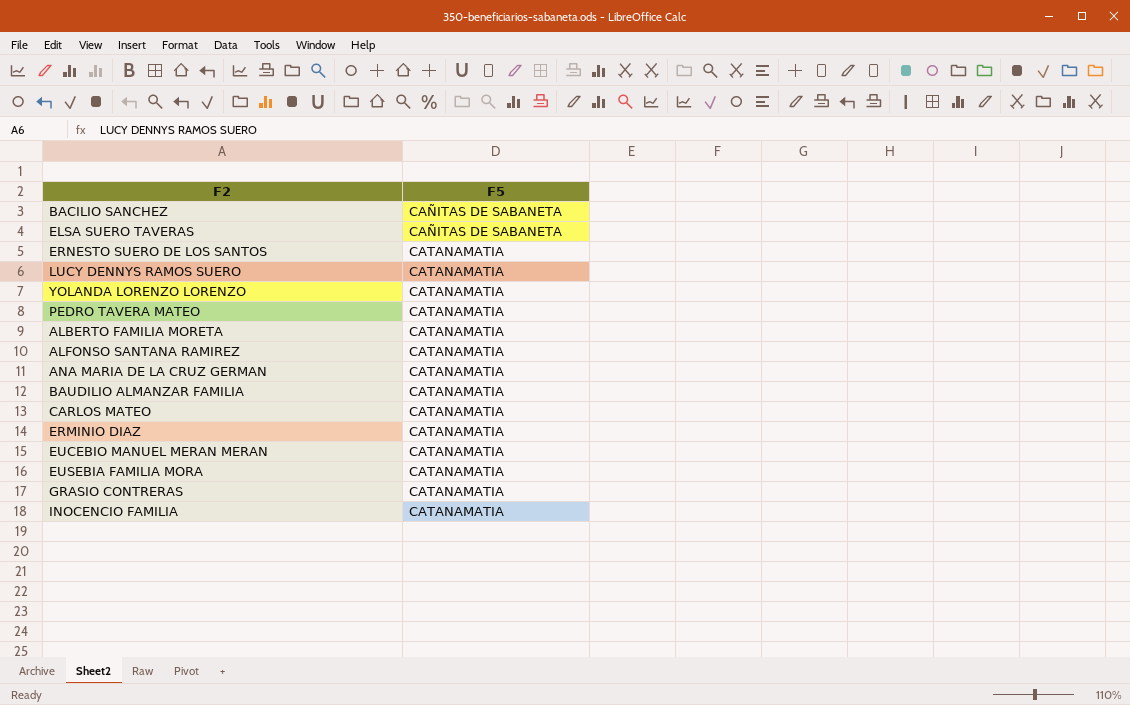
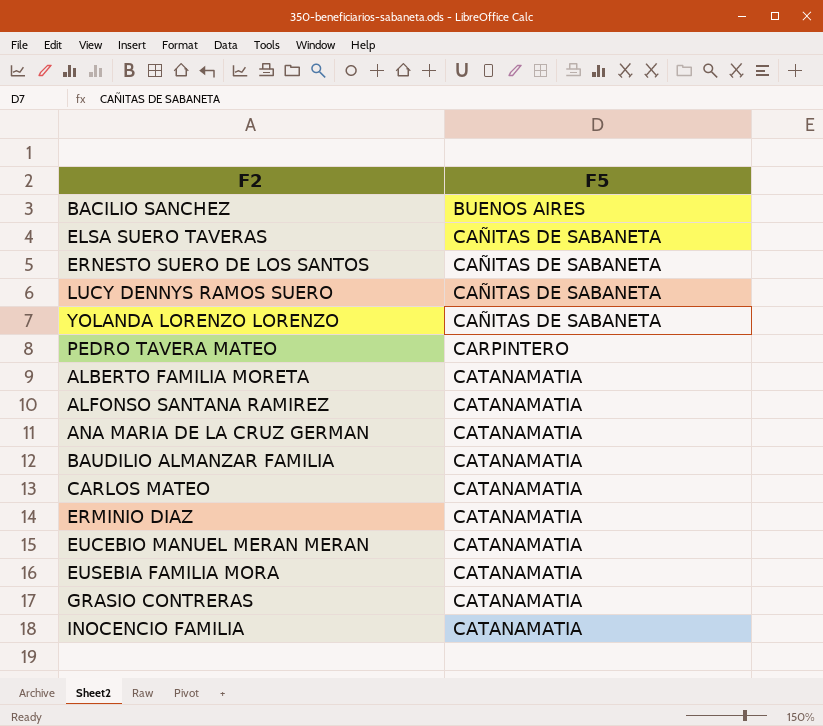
BACILIO SANCHEZ | F5: CAÑITAS DE SABANETA -> BUENOS AIRES
ERNESTO SUERO DE LOS SANTOS | F5: CATANAMATIA -> CAÑITAS DE SABANETA
LUCY DENNYS RAMOS SUERO | F5: CATANAMATIA -> CAÑITAS DE SABANETA
YOLANDA LORENZO LORENZO | F5: CATANAMATIA -> CAÑITAS DE SABANETA
PEDRO TAVERA MATEO | F5: CATANAMATIA -> CARPINTERO

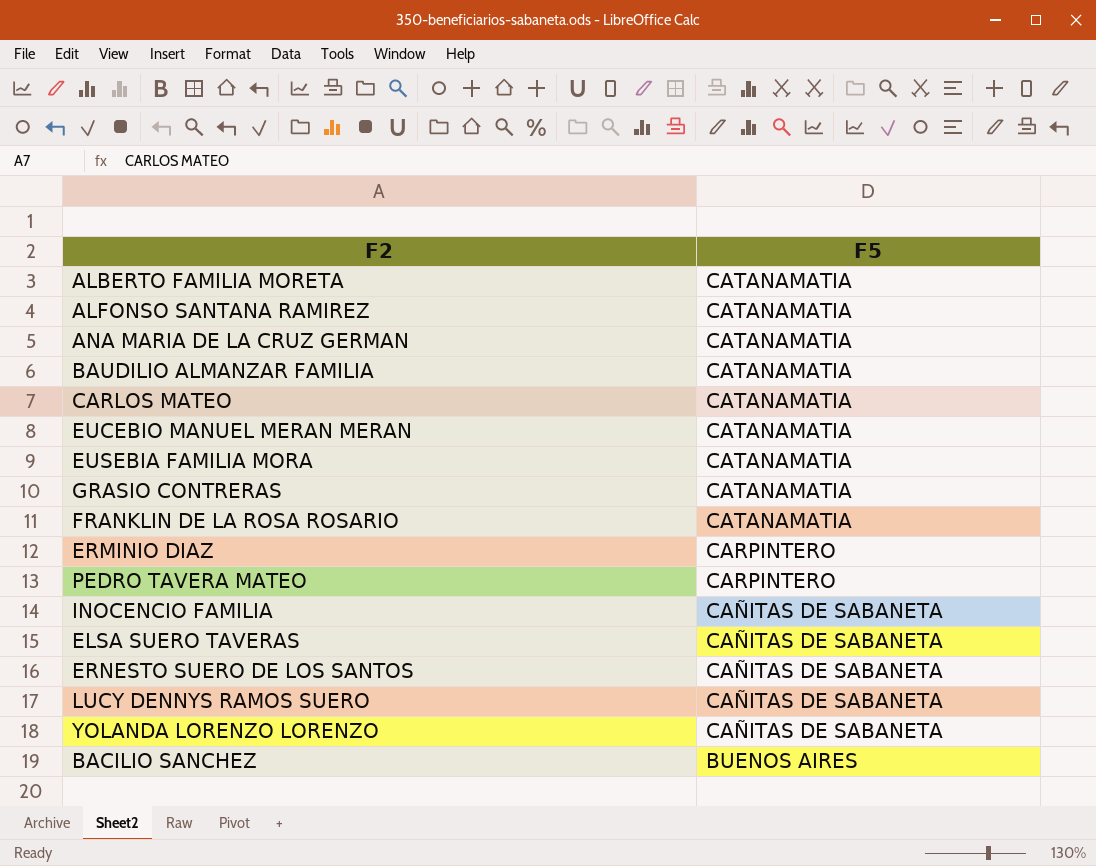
row order: F5 ascending -> F5 descending
row FRANKLIN DE LA ROSA ROSARIO: none -> CATANAMATIA
ERMINIO DIAZ | F5: CATANAMATIA -> CARPINTERO
INOCENCIO FAMILIA | F5: CATANAMATIA -> CAÑITAS DE SABANETA

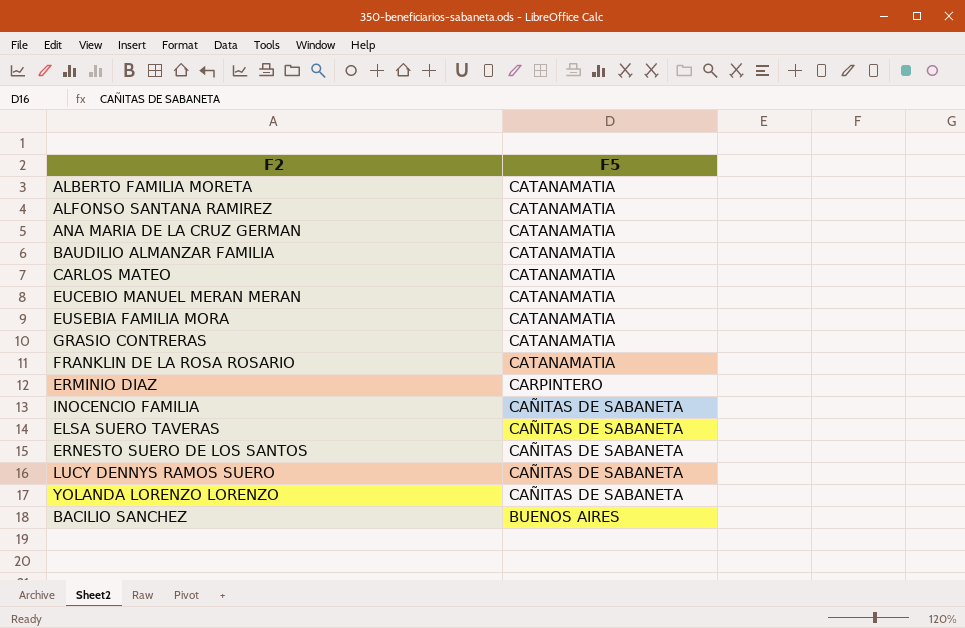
row PEDRO TAVERA MATEO: CARPINTERO -> none

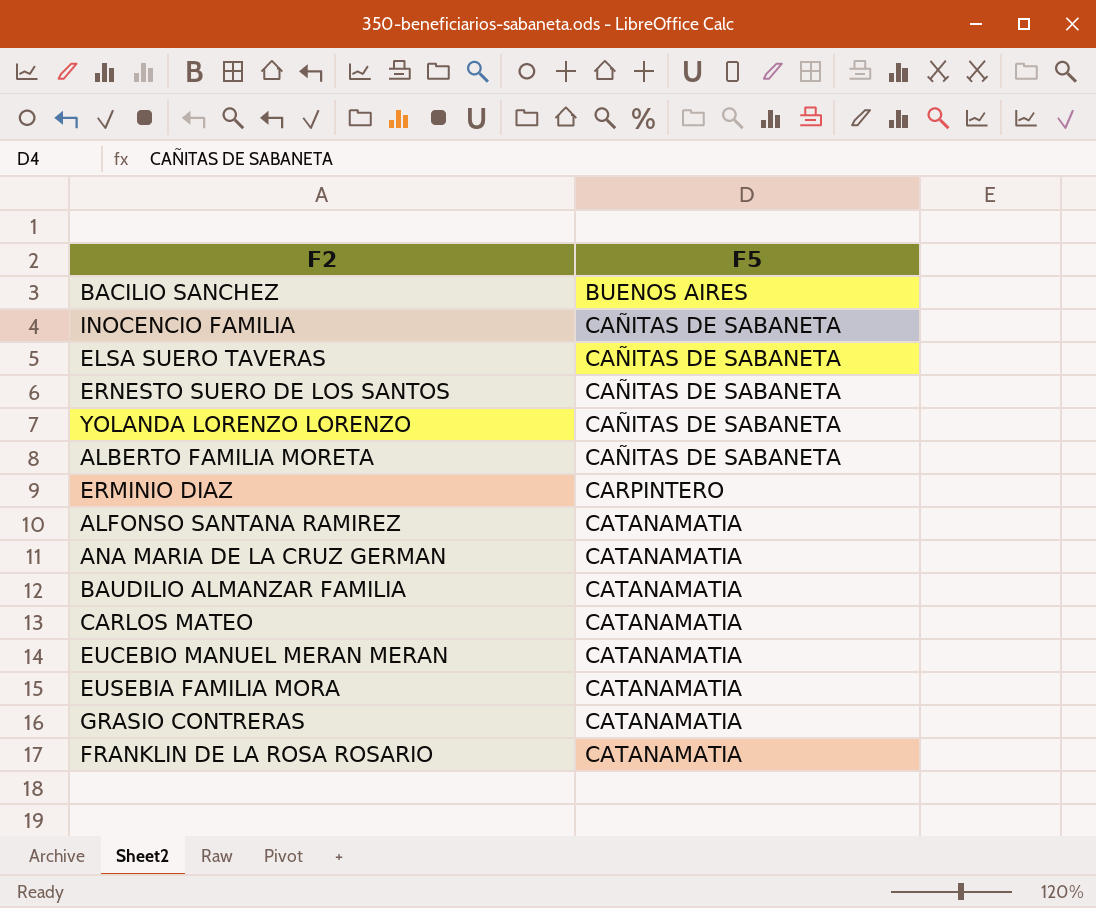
row order: F5 descending -> F5 ascending
row LUCY DENNYS RAMOS SUERO: CAÑITAS DE SABANETA -> none
ALBERTO FAMILIA MORETA | F5: CATANAMATIA -> CAÑITAS DE SABANETA

